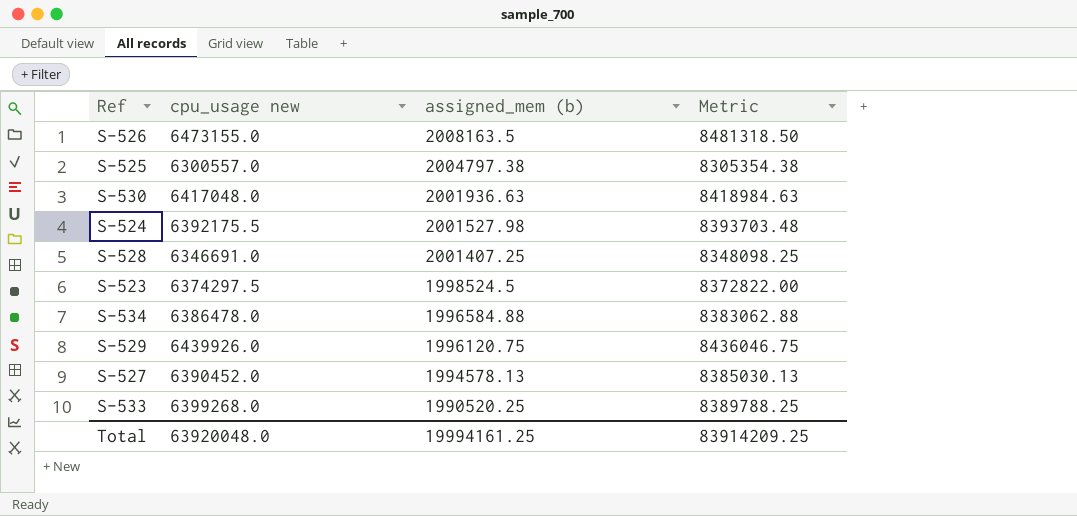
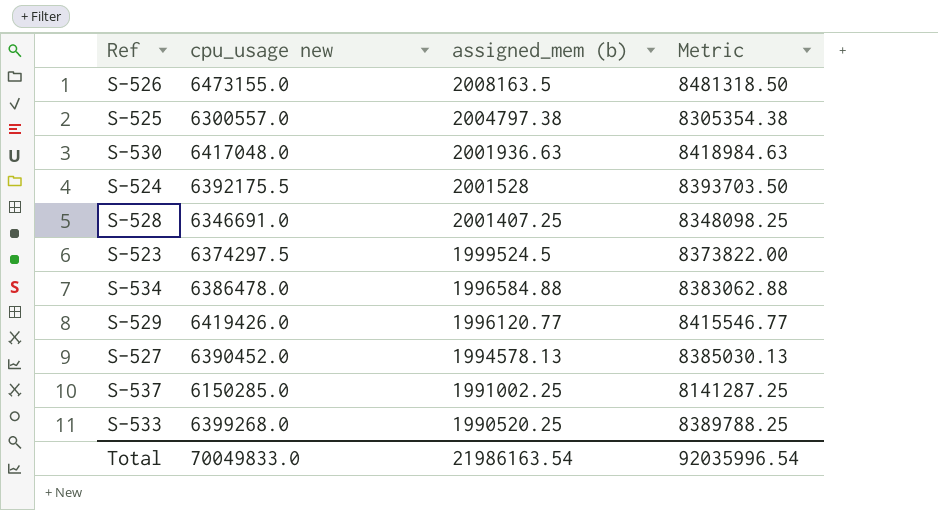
S-524 | assigned_mem (b): 2001527.98 -> 2001528
S-524 | Metric: 8393703.48 -> 8393703.50
S-523 | assigned_mem (b): 1998524.5 -> 1999524.5
S-523 | Metric: 8372822.00 -> 8373822.00
S-529 | cpu_usage new: 6439926.0 -> 6419426.0
S-529 | assigned_mem (b): 1996120.75 -> 1996120.77
S-529 | Metric: 8436046.75 -> 8415546.77
row S-537: none -> 6150285.0 | 1991002.25 | 8141287.25
Total | cpu_usage new: 63920048.0 -> 70049833.0
Total | assigned_mem (b): 19994161.25 -> 21986163.54
Total | Metric: 83914209.25 -> 92035996.54

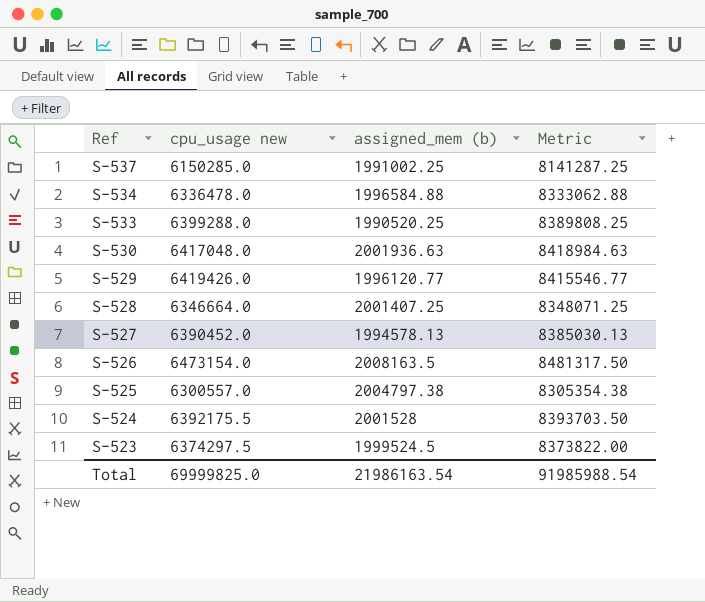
row order: assigned_mem (b) descending -> Ref descending
S-534 | cpu_usage new: 6386478.0 -> 6336478.0
S-534 | Metric: 8383062.88 -> 8333062.88
S-533 | cpu_usage new: 6399268.0 -> 6399288.0
S-533 | Metric: 8389788.25 -> 8389808.25
S-528 | cpu_usage new: 6346691.0 -> 6346664.0
S-528 | Metric: 8348098.25 -> 8348071.25
S-526 | cpu_usage new: 6473155.0 -> 6473154.0
S-526 | Metric: 8481318.50 -> 8481317.50
Total | cpu_usage new: 70049833.0 -> 69999825.0
Total | Metric: 92035996.54 -> 91985988.54

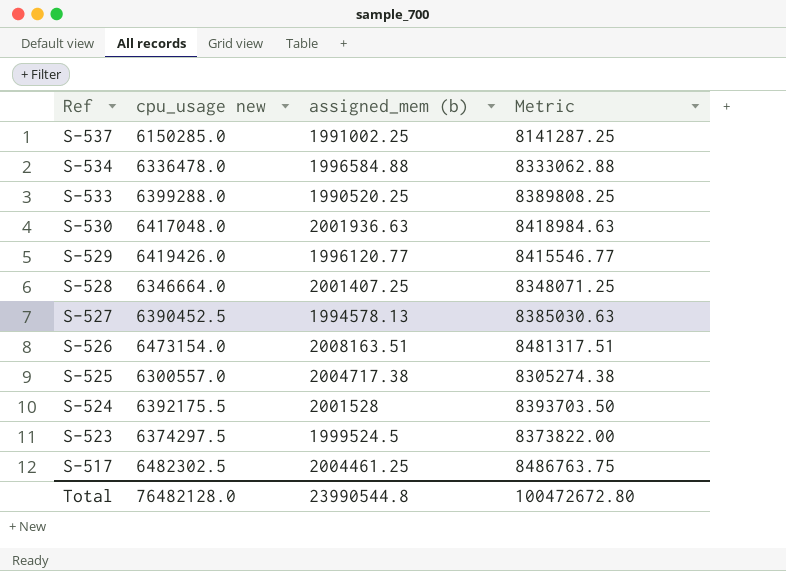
S-527 | cpu_usage new: 6390452.0 -> 6390452.5
S-527 | Metric: 8385030.13 -> 8385030.63
S-526 | assigned_mem (b): 2008163.5 -> 2008163.51
S-526 | Metric: 8481317.50 -> 8481317.51
S-525 | assigned_mem (b): 2004797.38 -> 2004717.38
S-525 | Metric: 8305354.38 -> 8305274.38
row S-517: none -> 6482302.5 | 2004461.25 | 8486763.75
Total | cpu_usage new: 69999825.0 -> 76482128.0
Total | assigned_mem (b): 21986163.54 -> 23990544.8
Total | Metric: 91985988.54 -> 100472672.80

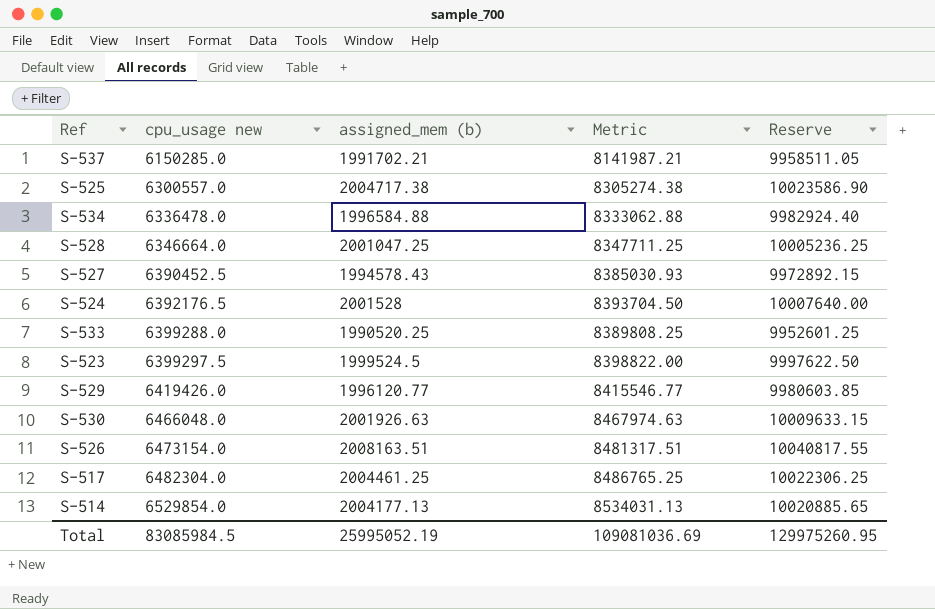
row order: Ref descending -> cpu_usage new ascending
column Reserve | formula: none -> [assigned_mem (b)] * 5
S-537 | assigned_mem (b): 1991002.25 -> 1991702.21
S-537 | Metric: 8141287.25 -> 8141987.21
S-528 | assigned_mem (b): 2001407.25 -> 2001047.25
S-528 | Metric: 8348071.25 -> 8347711.25
S-527 | assigned_mem (b): 1994578.13 -> 1994578.43
S-527 | Metric: 8385030.63 -> 8385030.93
S-524 | cpu_usage new: 6392175.5 -> 6392176.5
S-524 | Metric: 8393703.50 -> 8393704.50
S-523 | cpu_usage new: 6374297.5 -> 6399297.5
S-523 | Metric: 8373822.00 -> 8398822.00
S-530 | cpu_usage new: 6417048.0 -> 6466048.0
S-530 | assigned_mem (b): 2001936.63 -> 2001926.63
S-530 | Metric: 8418984.63 -> 8467974.63
S-517 | cpu_usage new: 6482302.5 -> 6482304.0
S-517 | Metric: 8486763.75 -> 8486765.25
row S-514: none -> 6529854.0 | 2004177.13 | 8534031.13 | 10020885.65
Total | cpu_usage new: 76482128.0 -> 83085984.5
Total | assigned_mem (b): 23990544.8 -> 25995052.19
Total | Metric: 100472672.80 -> 109081036.69

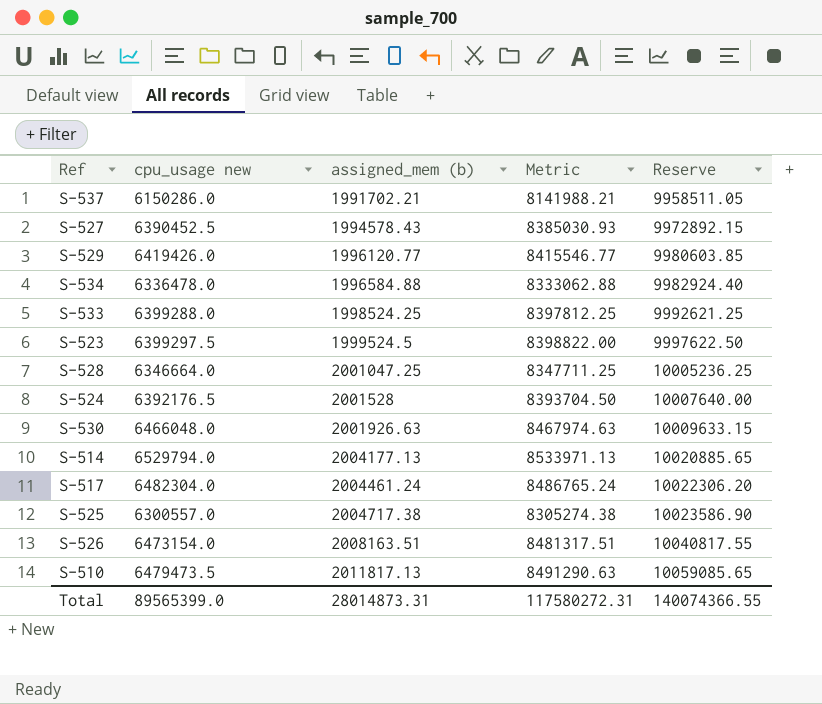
row order: cpu_usage new ascending -> assigned_mem (b) ascending
S-537 | cpu_usage new: 6150285.0 -> 6150286.0
S-537 | Metric: 8141987.21 -> 8141988.21
S-533 | assigned_mem (b): 1990520.25 -> 1998524.25
S-533 | Metric: 8389808.25 -> 8397812.25
S-533 | Reserve: 9952601.25 -> 9992621.25
S-514 | cpu_usage new: 6529854.0 -> 6529794.0
S-514 | Metric: 8534031.13 -> 8533971.13
S-517 | assigned_mem (b): 2004461.25 -> 2004461.24
S-517 | Metric: 8486765.25 -> 8486765.24
S-517 | Reserve: 10022306.25 -> 10022306.20
row S-510: none -> 6479473.5 | 2011817.13 | 8491290.63 | 10059085.65
Total | cpu_usage new: 83085984.5 -> 89565399.0
Total | assigned_mem (b): 25995052.19 -> 28014873.31
Total | Metric: 109081036.69 -> 117580272.31
Total | Reserve: 129975260.95 -> 140074366.55

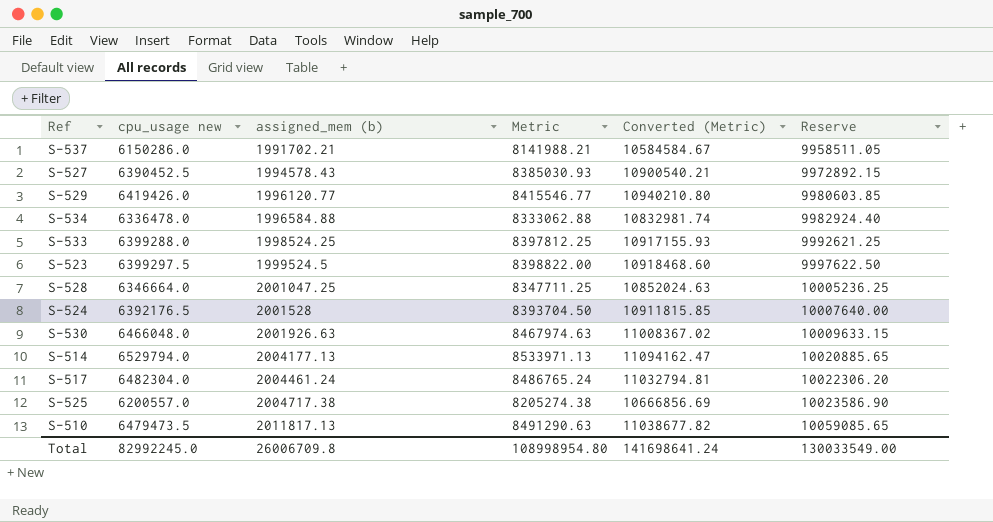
column Converted (Metric) | formula: none -> [Metric] * 1.3
row S-526: 6473154.0 | 2008163.51 | 8481317.51 | 10040817.55 -> none
S-525 | cpu_usage new: 6300557.0 -> 6200557.0
S-525 | Metric: 8305274.38 -> 8205274.38
Total | cpu_usage new: 89565399.0 -> 82992245.0
Total | assigned_mem (b): 28014873.31 -> 26006709.8
Total | Metric: 117580272.31 -> 108998954.80
Total | Reserve: 140074366.55 -> 130033549.00

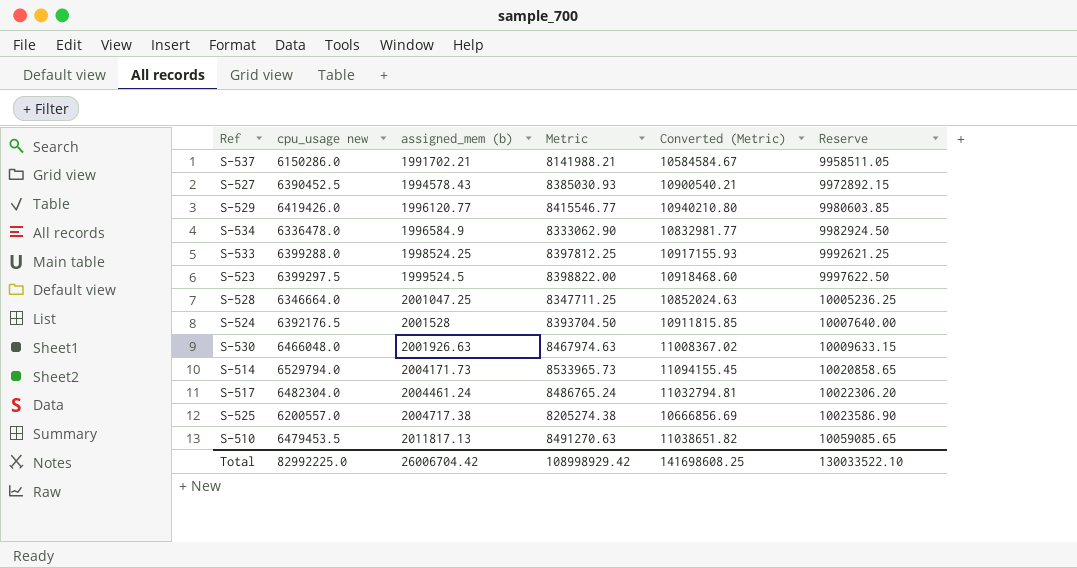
S-534 | assigned_mem (b): 1996584.88 -> 1996584.9
S-534 | Metric: 8333062.88 -> 8333062.90
S-534 | Converted (Metric): 10832981.74 -> 10832981.77
S-534 | Reserve: 9982924.40 -> 9982924.50
S-514 | assigned_mem (b): 2004177.13 -> 2004171.73
S-514 | Metric: 8533971.13 -> 8533965.73
S-514 | Converted (Metric): 11094162.47 -> 11094155.45
S-514 | Reserve: 10020885.65 -> 10020858.65
S-510 | cpu_usage new: 6479473.5 -> 6479453.5
S-510 | Metric: 8491290.63 -> 8491270.63
S-510 | Converted (Metric): 11038677.82 -> 11038651.82
Total | cpu_usage new: 82992245.0 -> 82992225.0
Total | assigned_mem (b): 26006709.8 -> 26006704.42
Total | Metric: 108998954.80 -> 108998929.42
Total | Converted (Metric): 141698641.24 -> 141698608.25
Total | Reserve: 130033549.00 -> 130033522.10

